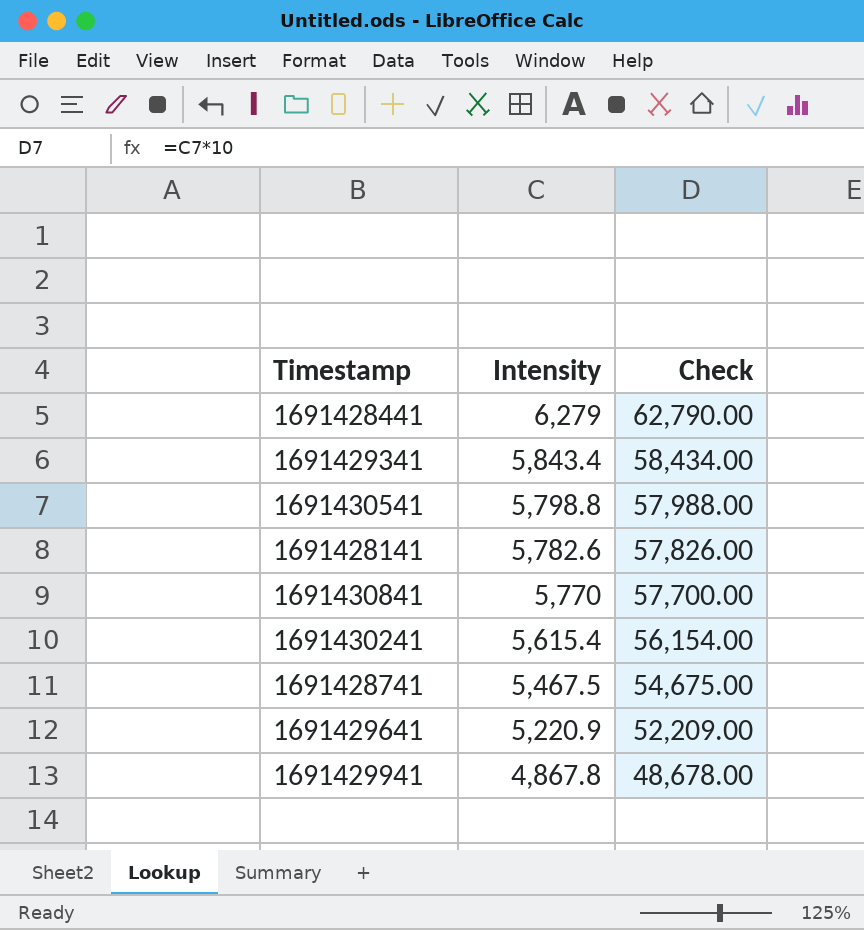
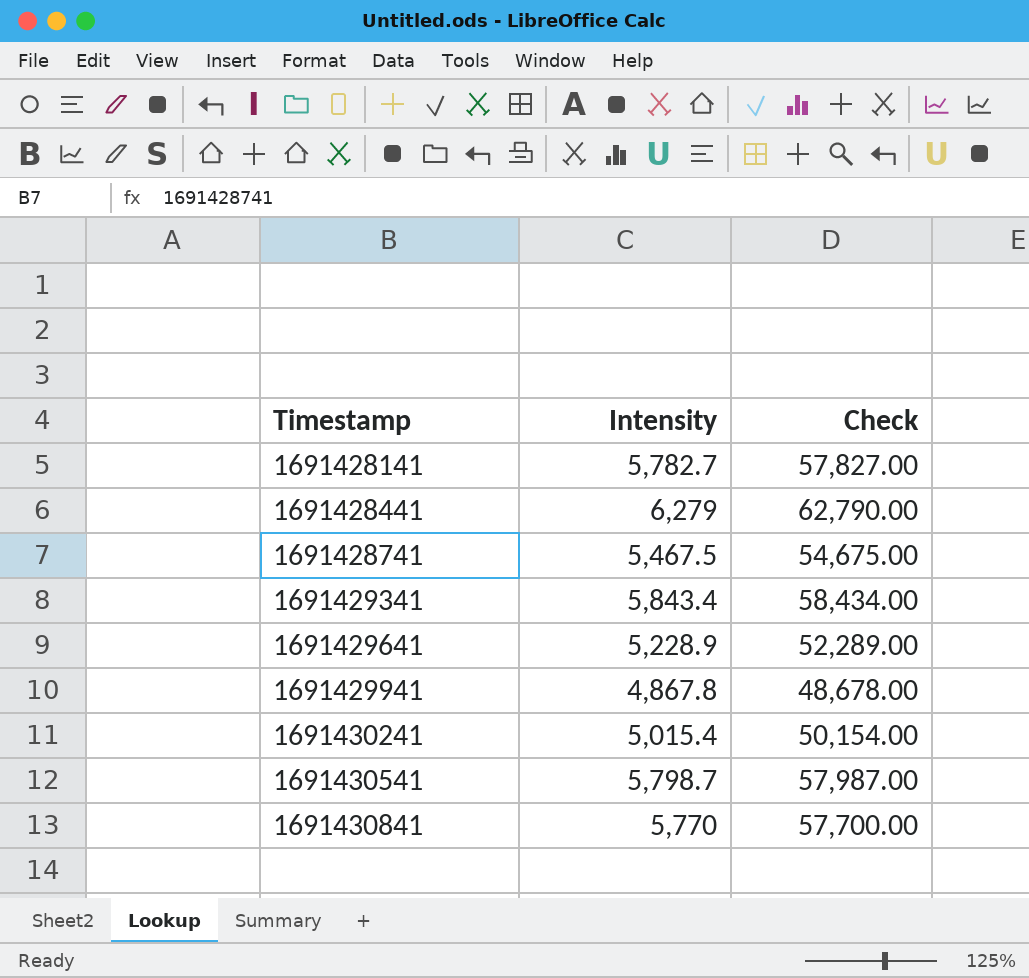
row order: Intensity descending -> Timestamp ascending
1691428141 | Intensity: 5,782.6 -> 5,782.7
1691428141 | Check: 57,826.00 -> 57,827.00
1691429641 | Intensity: 5,220.9 -> 5,228.9
1691429641 | Check: 52,209.00 -> 52,289.00
1691430241 | Intensity: 5,615.4 -> 5,015.4
1691430241 | Check: 56,154.00 -> 50,154.00
1691430541 | Intensity: 5,798.8 -> 5,798.7
1691430541 | Check: 57,988.00 -> 57,987.00

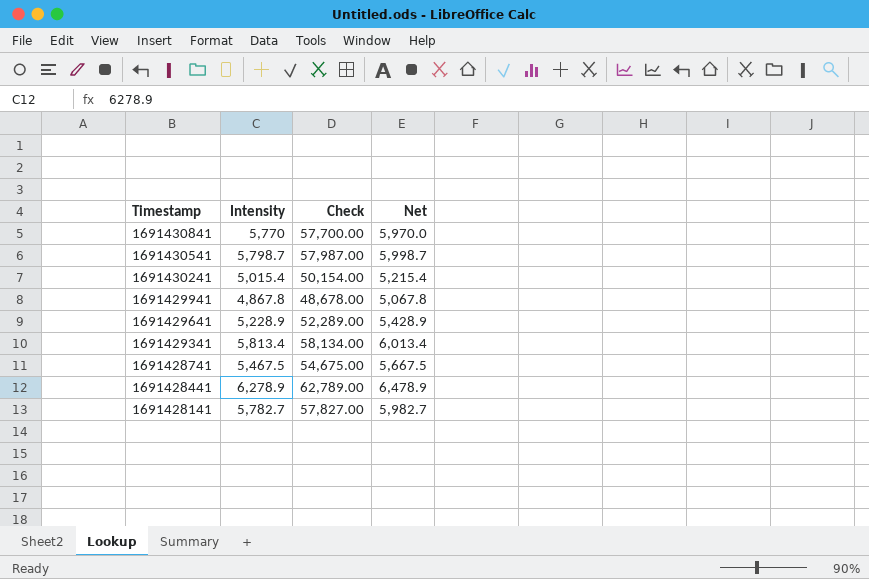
row order: Timestamp ascending -> Timestamp descending
column Net | formula: none -> [Intensity] + 200
1691429341 | Intensity: 5,843.4 -> 5,813.4
1691429341 | Check: 58,434.00 -> 58,134.00
1691428441 | Intensity: 6,279 -> 6,278.9
1691428441 | Check: 62,790.00 -> 62,789.00

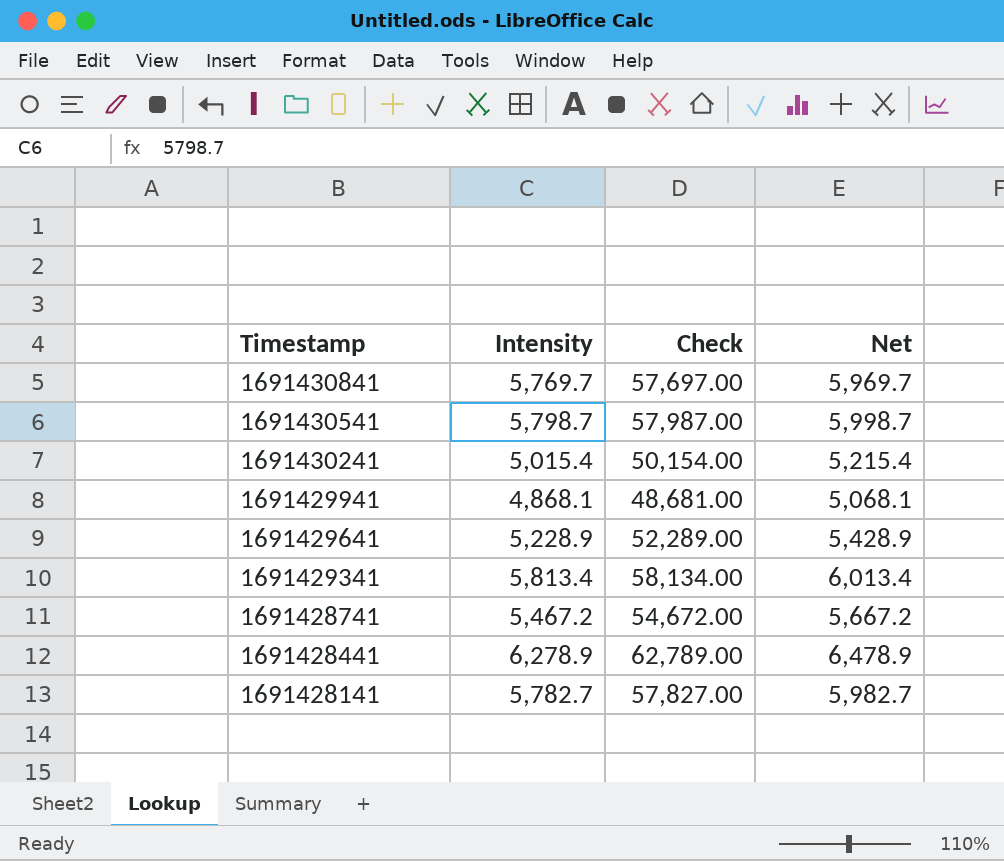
1691430841 | Intensity: 5,770 -> 5,769.7
1691430841 | Check: 57,700.00 -> 57,697.00
1691430841 | Net: 5,970.0 -> 5,969.7
1691429941 | Intensity: 4,867.8 -> 4,868.1
1691429941 | Check: 48,678.00 -> 48,681.00
1691429941 | Net: 5,067.8 -> 5,068.1
1691428741 | Intensity: 5,467.5 -> 5,467.2
1691428741 | Check: 54,675.00 -> 54,672.00
1691428741 | Net: 5,667.5 -> 5,667.2

